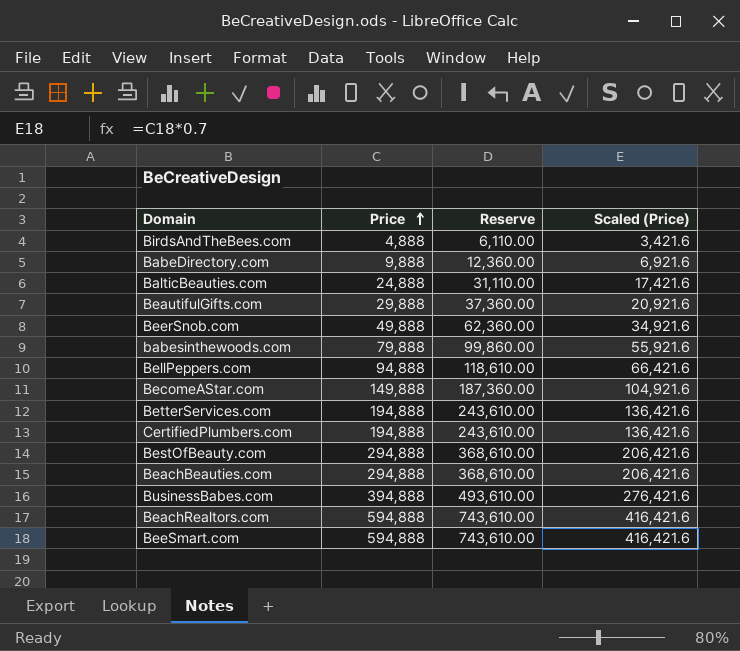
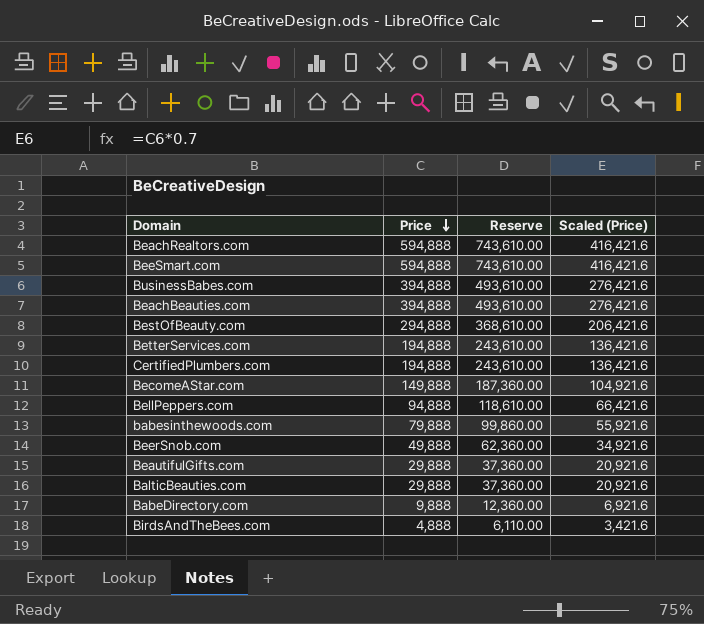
row order: Price ascending -> Price descending
BeachBeauties.com | Price: 294,888 -> 394,888
BeachBeauties.com | Reserve: 368,610.00 -> 493,610.00
BeachBeauties.com | Scaled (Price): 206,421.6 -> 276,421.6
BalticBeauties.com | Price: 24,888 -> 29,888
BalticBeauties.com | Reserve: 31,110.00 -> 37,360.00
BalticBeauties.com | Scaled (Price): 17,421.6 -> 20,921.6

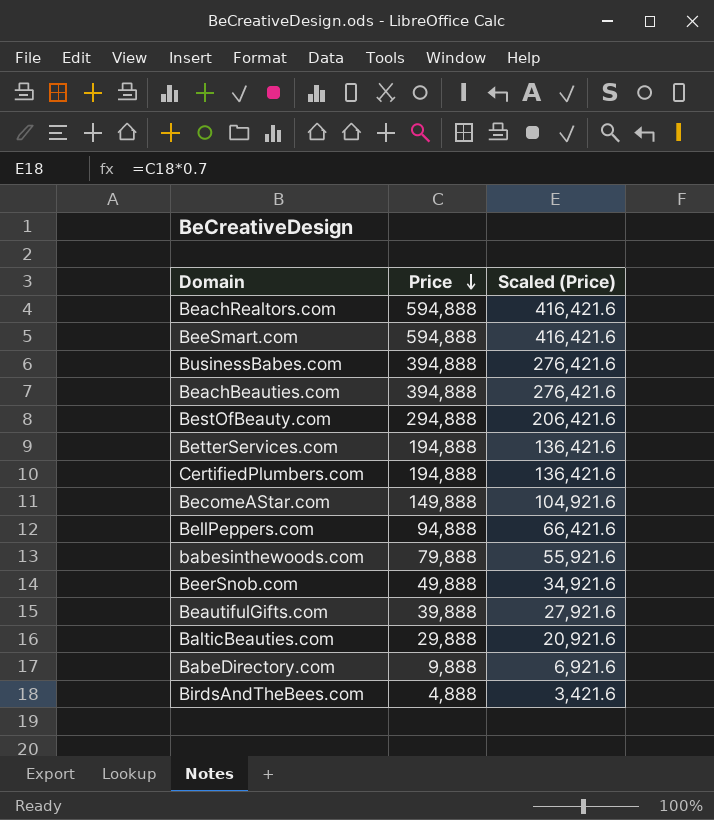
column Reserve | formula: [Price] * 1.25 -> none
BeautifulGifts.com | Price: 29,888 -> 39,888
BeautifulGifts.com | Scaled (Price): 20,921.6 -> 27,921.6

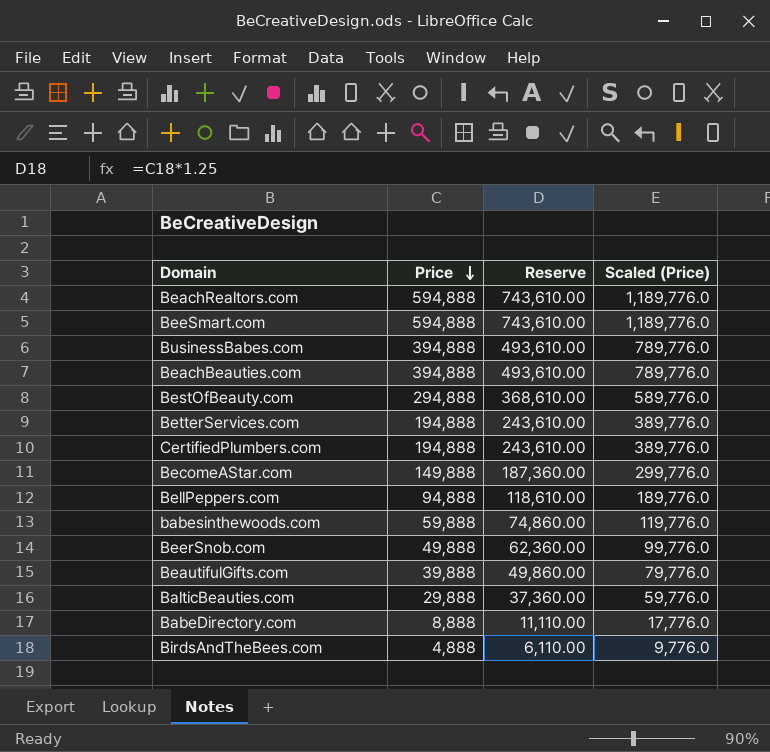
column Reserve | formula: none -> [Price] * 1.25
column Scaled (Price) | formula: [Price] * 0.7 -> [Price] * 2
babesinthewoods.com | Price: 79,888 -> 59,888
BabeDirectory.com | Price: 9,888 -> 8,888

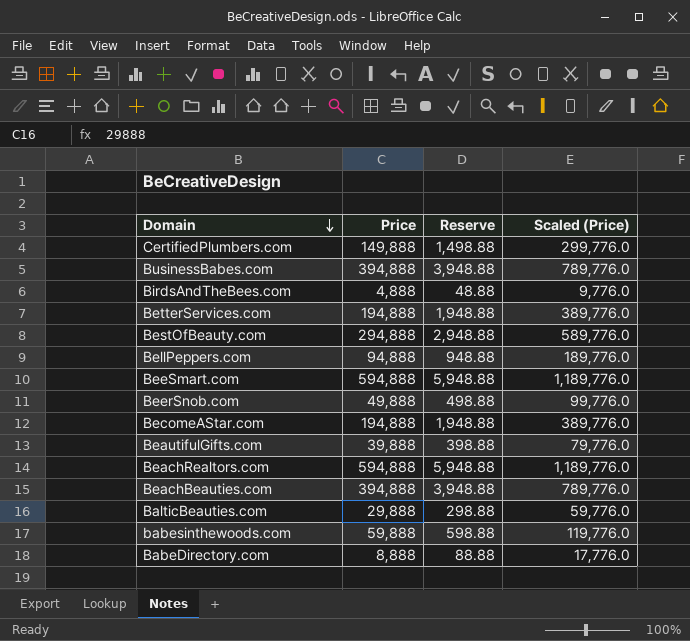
row order: Price descending -> Domain descending
column Reserve | formula: [Price] * 1.25 -> [Price] * 0.01
CertifiedPlumbers.com | Price: 194,888 -> 149,888
CertifiedPlumbers.com | Scaled (Price): 389,776.0 -> 299,776.0
BecomeAStar.com | Price: 149,888 -> 194,888
BecomeAStar.com | Scaled (Price): 299,776.0 -> 389,776.0

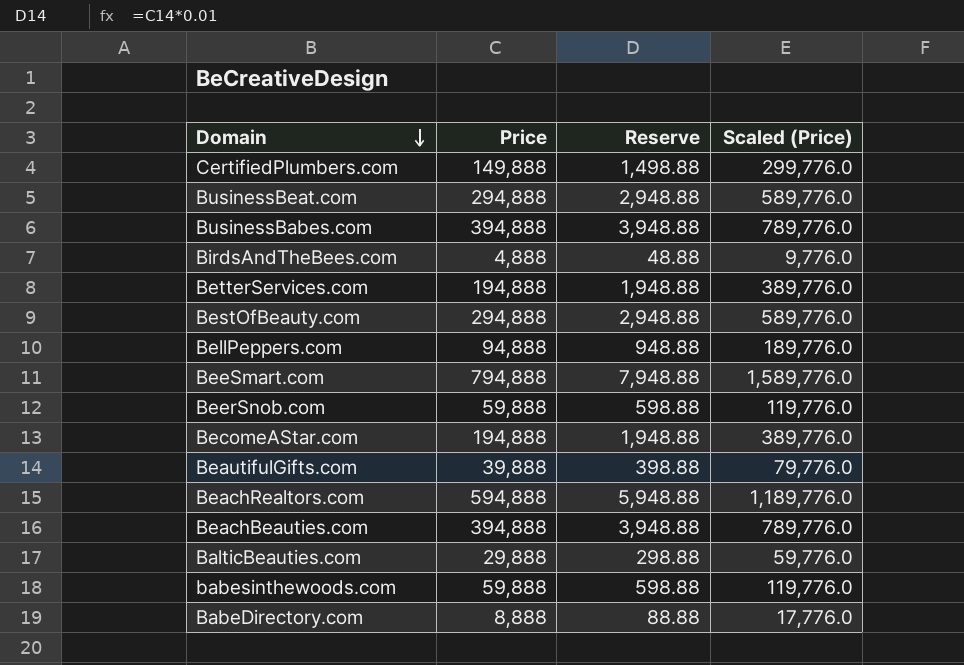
row BusinessBeat.com: none -> 294,888 | 2,948.88 | 589,776.0
BeeSmart.com | Price: 594,888 -> 794,888
BeeSmart.com | Reserve: 5,948.88 -> 7,948.88
BeeSmart.com | Scaled (Price): 1,189,776.0 -> 1,589,776.0
BeerSnob.com | Price: 49,888 -> 59,888
BeerSnob.com | Reserve: 498.88 -> 598.88
BeerSnob.com | Scaled (Price): 99,776.0 -> 119,776.0

